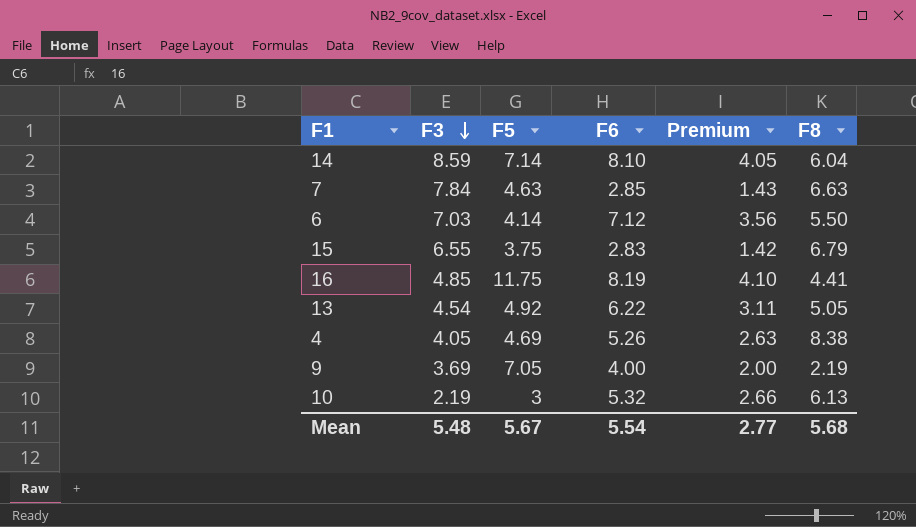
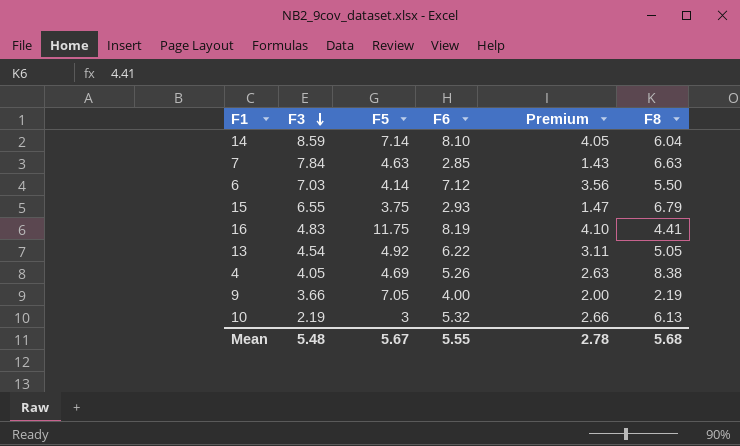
15 | F6: 2.83 -> 2.93
15 | Premium: 1.42 -> 1.47
16 | F3: 4.85 -> 4.83
9 | F3: 3.69 -> 3.66
Mean | F6: 5.54 -> 5.55
Mean | Premium: 2.77 -> 2.78

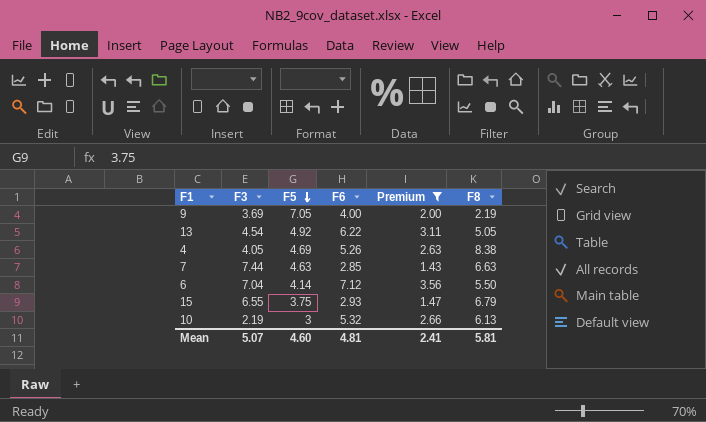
filter: none -> Premium <= 3.56
row order: F3 descending -> F5 descending
9 | F3: 3.66 -> 3.69
7 | F3: 7.84 -> 7.44
6 | F3: 7.03 -> 7.04
Mean | F3: 5.48 -> 5.07
Mean | F5: 5.67 -> 4.60
Mean | F6: 5.55 -> 4.81
Mean | Premium: 2.78 -> 2.41
Mean | F8: 5.68 -> 5.81

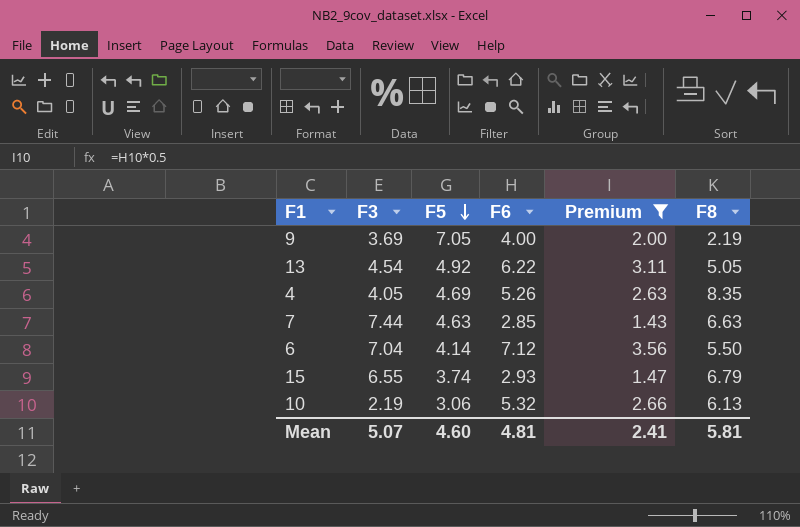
4 | F8: 8.38 -> 8.35
15 | F5: 3.75 -> 3.74
10 | F5: 3 -> 3.06

